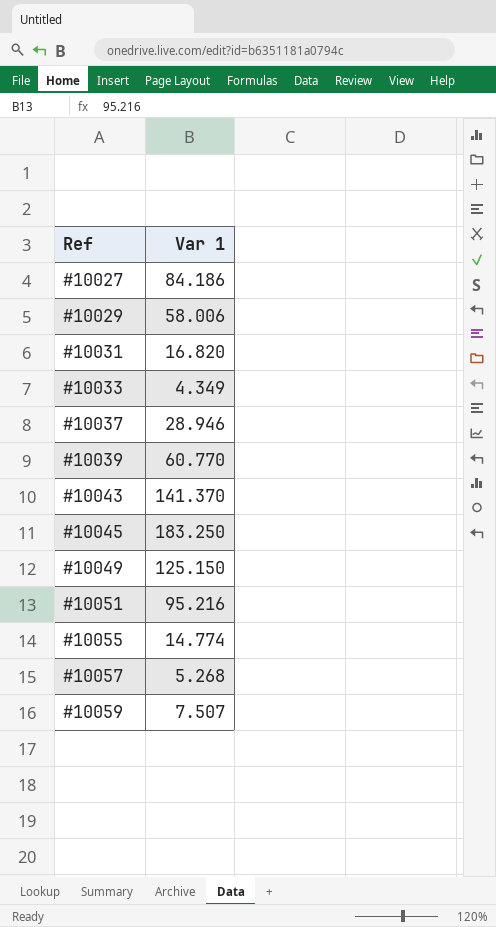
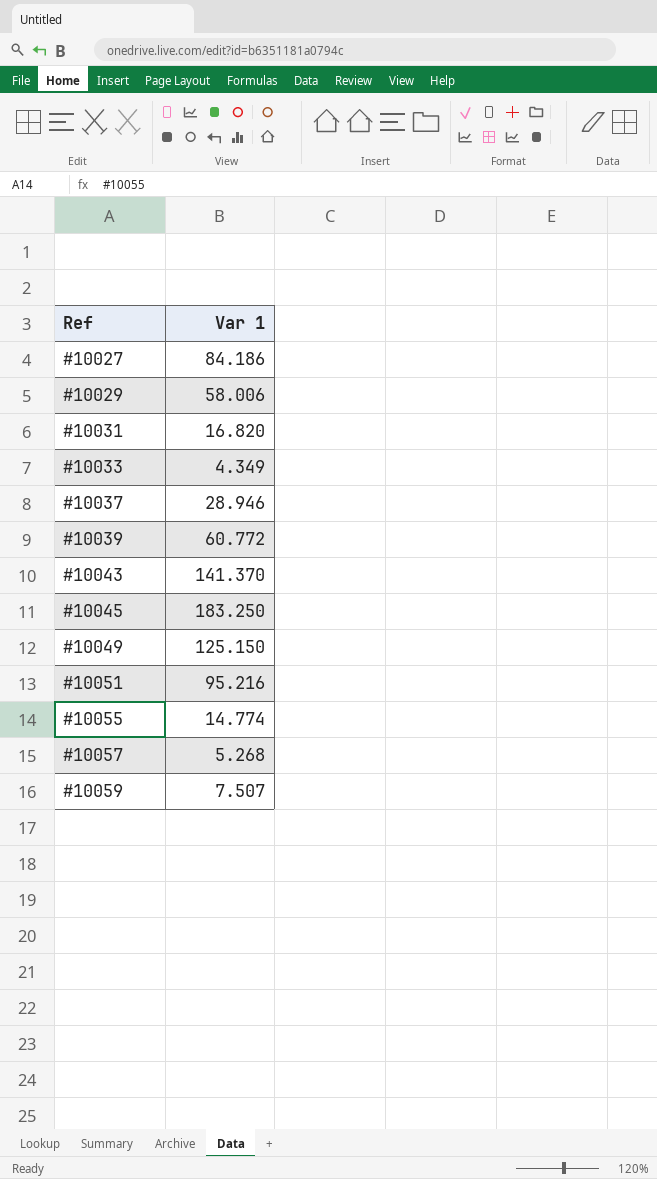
#10039 | Var 1: 60.770 -> 60.772

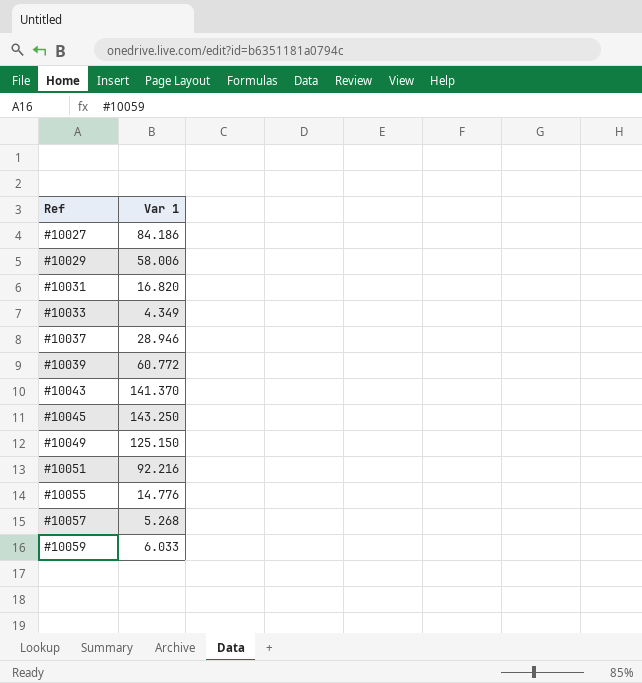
#10045 | Var 1: 183.250 -> 143.250
#10051 | Var 1: 95.216 -> 92.216
#10055 | Var 1: 14.774 -> 14.776
#10059 | Var 1: 7.507 -> 6.033

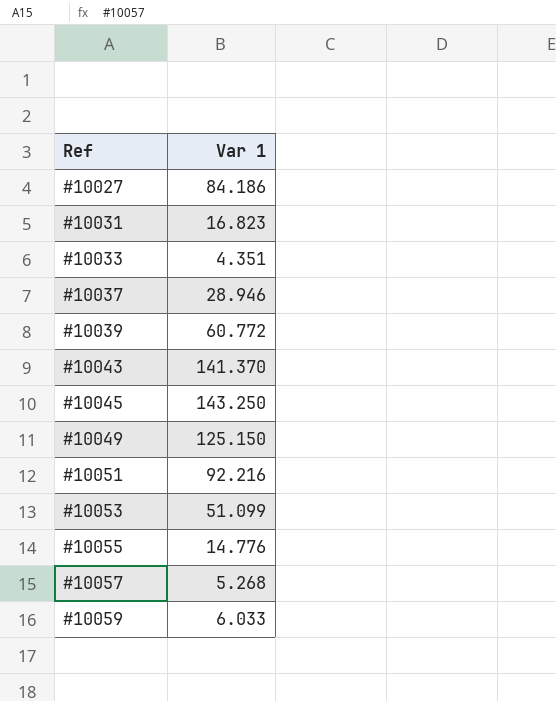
row #10029: 58.006 -> none
#10031 | Var 1: 16.820 -> 16.823
#10033 | Var 1: 4.349 -> 4.351
row #10053: none -> 51.099

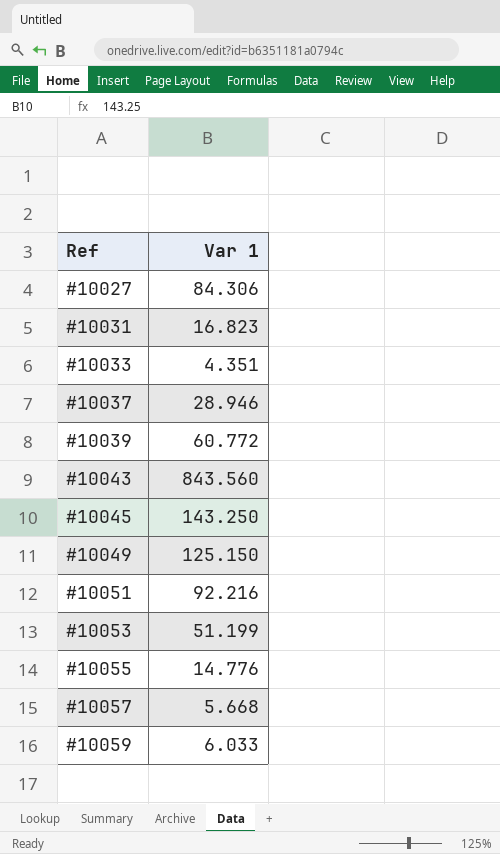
#10027 | Var 1: 84.186 -> 84.306
#10043 | Var 1: 141.370 -> 843.560
#10053 | Var 1: 51.099 -> 51.199
#10057 | Var 1: 5.268 -> 5.668

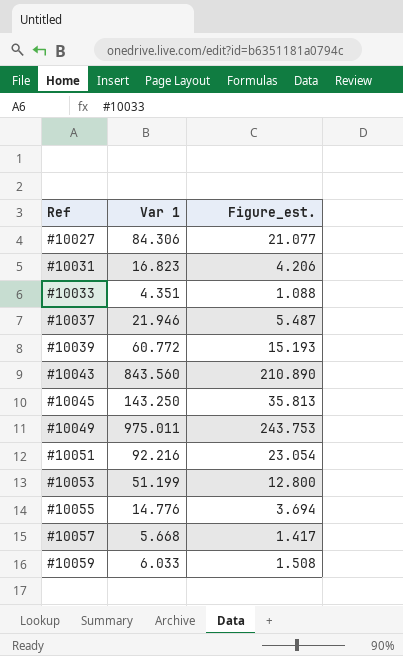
column Figure_est. | formula: none -> [Var 1] * 0.25
#10037 | Var 1: 28.946 -> 21.946
#10049 | Var 1: 125.150 -> 975.011

